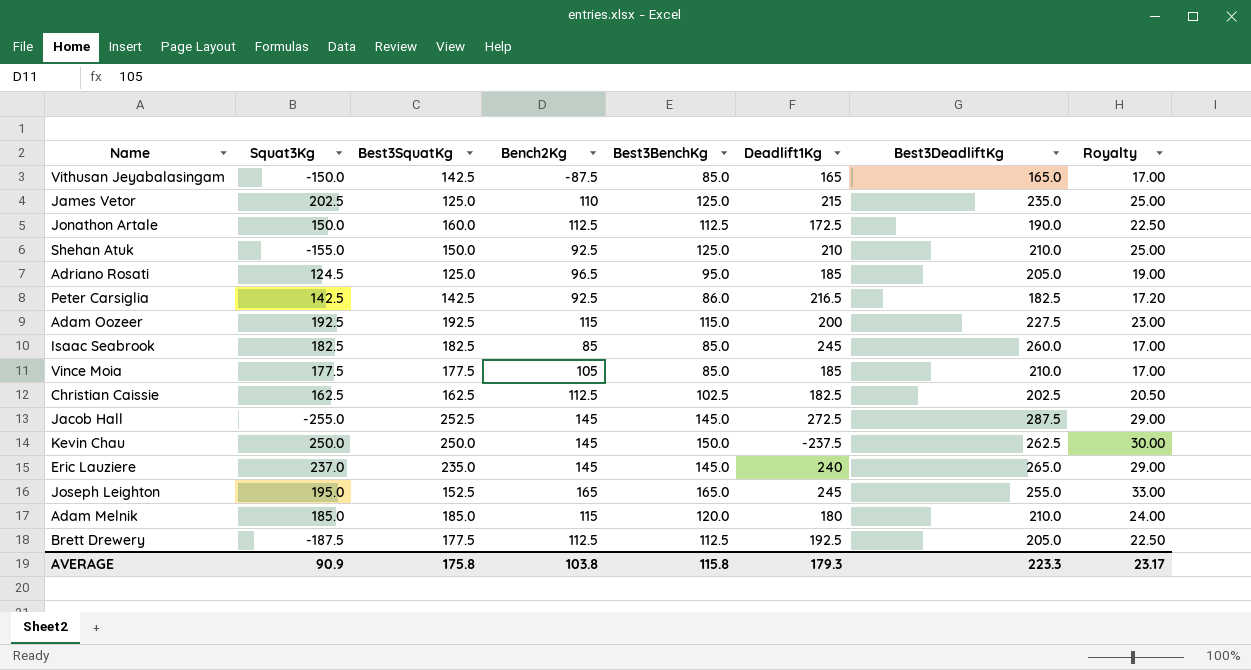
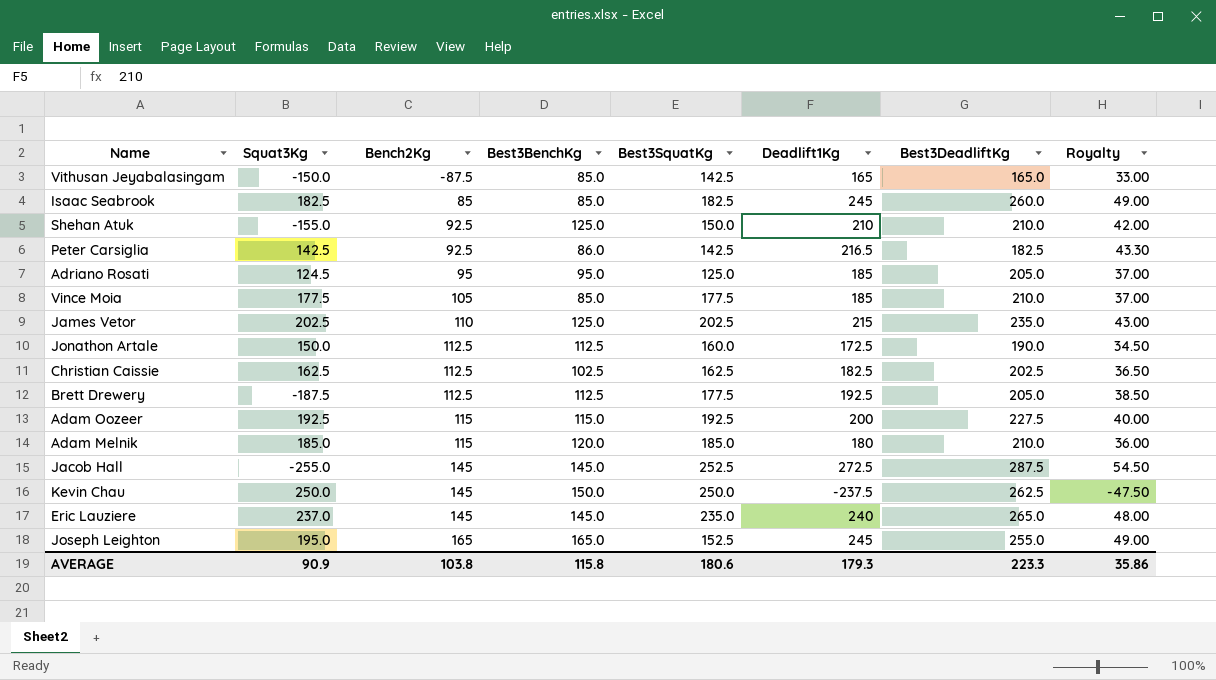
row order: none -> Bench2Kg ascending
column Best3SquatKg | position: 3 -> 5
column Royalty | formula: [Best3BenchKg] * 0.2 -> [Deadlift1Kg] * 0.2
Adriano Rosati | Bench2Kg: 96.5 -> 95
James Vetor | Best3SquatKg: 125.0 -> 202.5
AVERAGE | Best3SquatKg: 175.8 -> 180.6
AVERAGE | Royalty: 23.17 -> 35.86

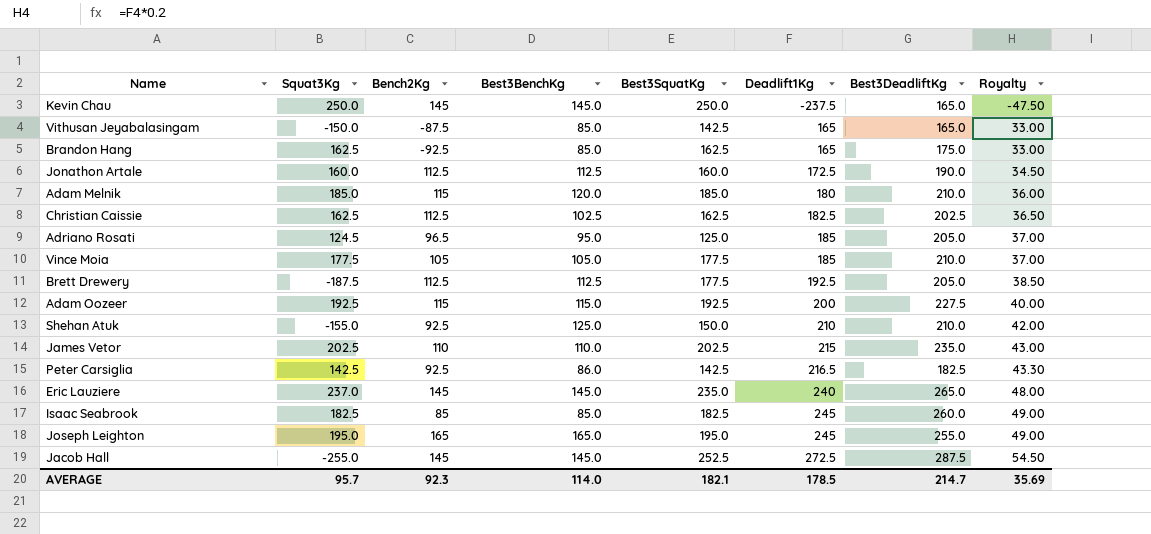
row order: Bench2Kg ascending -> Deadlift1Kg ascending
Kevin Chau | Best3BenchKg: 150.0 -> 145.0
Kevin Chau | Best3DeadliftKg: 262.5 -> 165.0
row Brandon Hang: none -> 162.5 | -92.5 | 85.0 | 162.5 | 165 | 175.0 | 33.00
Jonathon Artale | Squat3Kg: 150.0 -> 160.0
Adriano Rosati | Bench2Kg: 95 -> 96.5
Vince Moia | Best3BenchKg: 85.0 -> 105.0
James Vetor | Best3BenchKg: 125.0 -> 110.0
Joseph Leighton | Best3SquatKg: 152.5 -> 195.0
AVERAGE | Squat3Kg: 90.9 -> 95.7
AVERAGE | Bench2Kg: 103.8 -> 92.3
AVERAGE | Best3BenchKg: 115.8 -> 114.0
AVERAGE | Best3SquatKg: 180.6 -> 182.1
AVERAGE | Deadlift1Kg: 179.3 -> 178.5
AVERAGE | Best3DeadliftKg: 223.3 -> 214.7
AVERAGE | Royalty: 35.86 -> 35.69

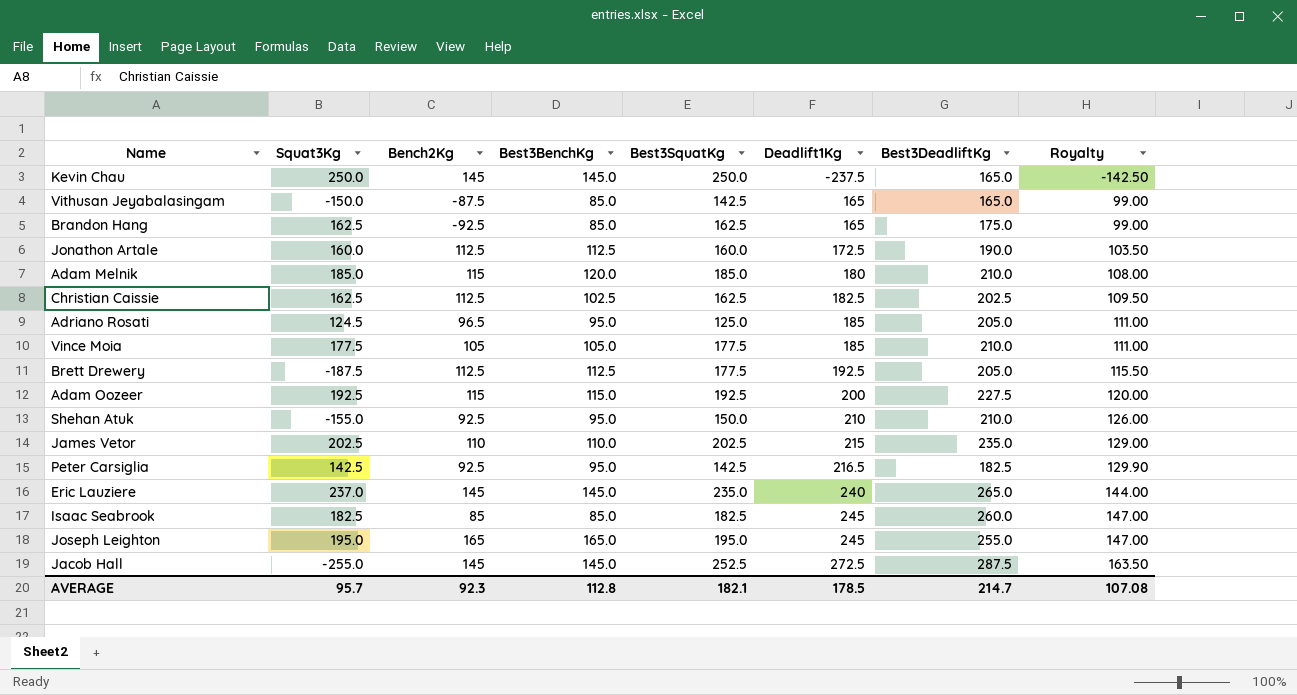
column Royalty | formula: [Deadlift1Kg] * 0.2 -> [Deadlift1Kg] * 0.6
Shehan Atuk | Best3BenchKg: 125.0 -> 95.0
Peter Carsiglia | Best3BenchKg: 86.0 -> 95.0
AVERAGE | Best3BenchKg: 114.0 -> 112.8
AVERAGE | Royalty: 35.69 -> 107.08

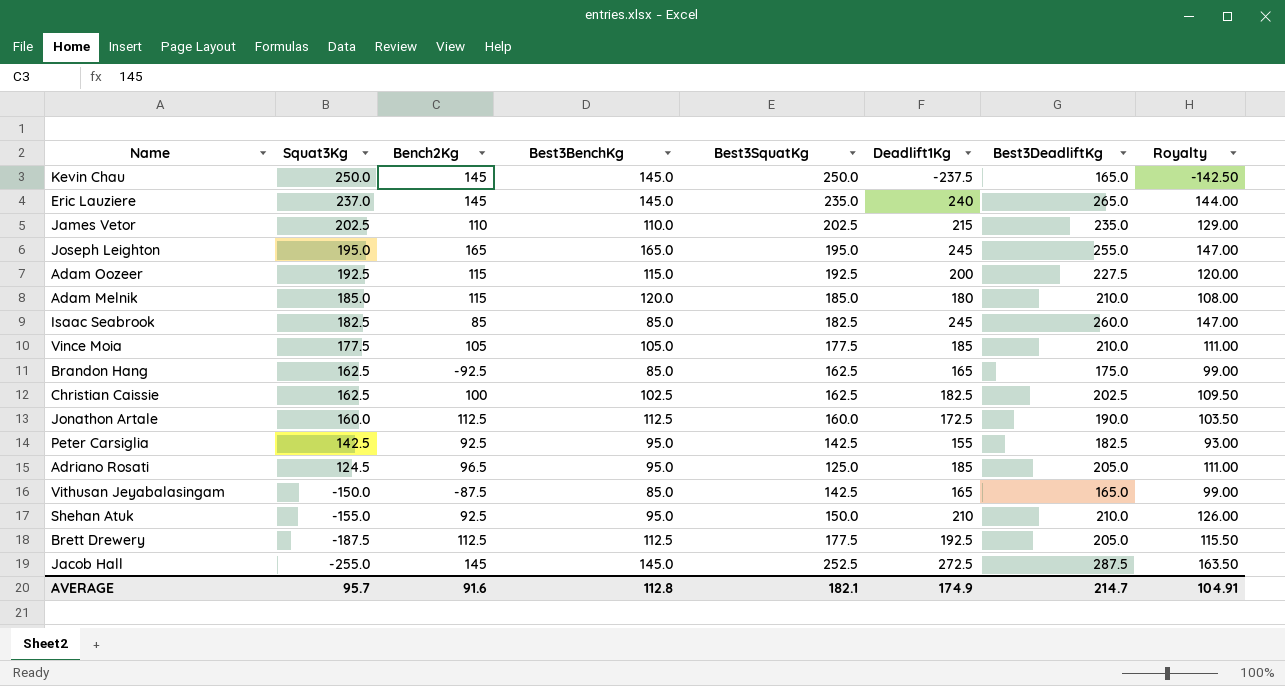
row order: Deadlift1Kg ascending -> Squat3Kg descending
Christian Caissie | Bench2Kg: 112.5 -> 100
Peter Carsiglia | Deadlift1Kg: 216.5 -> 155
Peter Carsiglia | Royalty: 129.90 -> 93.00
AVERAGE | Bench2Kg: 92.3 -> 91.6
AVERAGE | Deadlift1Kg: 178.5 -> 174.9
AVERAGE | Royalty: 107.08 -> 104.91

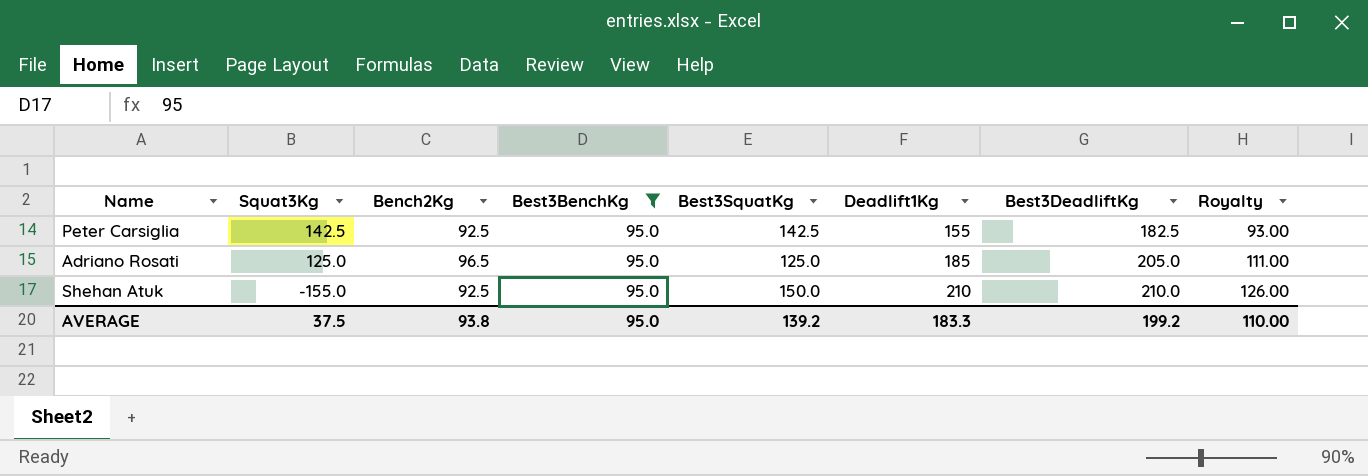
filter: none -> Best3BenchKg = 95.0
Adriano Rosati | Squat3Kg: 124.5 -> 125.0
AVERAGE | Squat3Kg: 95.7 -> 37.5
AVERAGE | Bench2Kg: 91.6 -> 93.8
AVERAGE | Best3BenchKg: 112.8 -> 95.0
AVERAGE | Best3SquatKg: 182.1 -> 139.2
AVERAGE | Deadlift1Kg: 174.9 -> 183.3
AVERAGE | Best3DeadliftKg: 214.7 -> 199.2
AVERAGE | Royalty: 104.91 -> 110.00

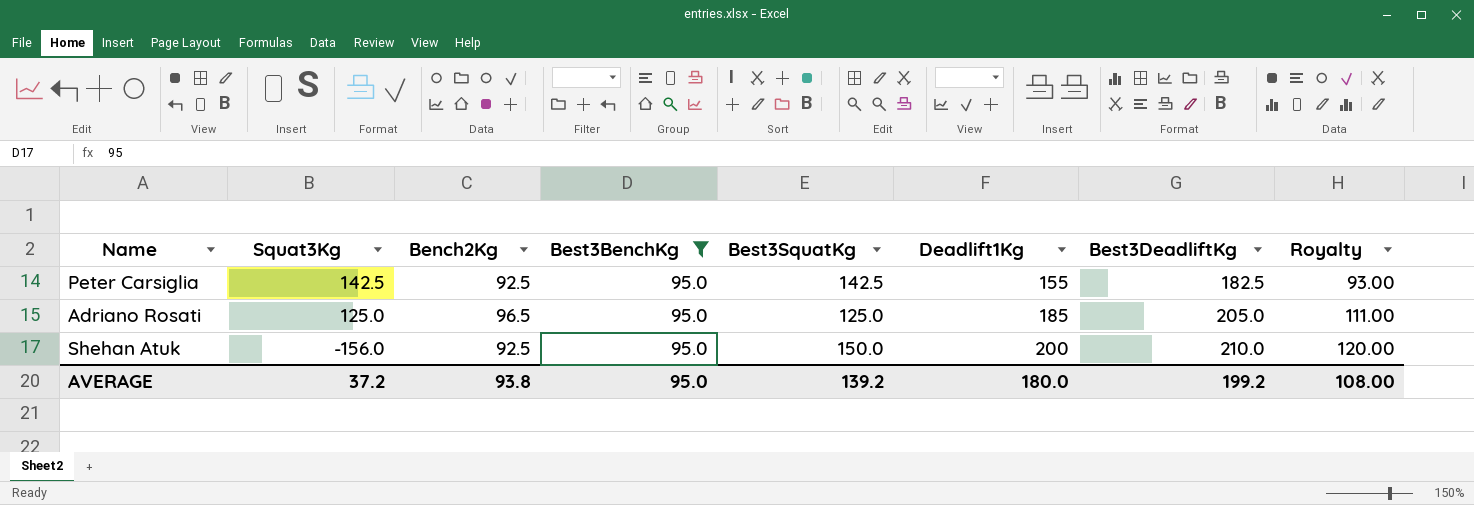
Shehan Atuk | Squat3Kg: -155.0 -> -156.0
Shehan Atuk | Deadlift1Kg: 210 -> 200
Shehan Atuk | Royalty: 126.00 -> 120.00
AVERAGE | Squat3Kg: 37.5 -> 37.2
AVERAGE | Deadlift1Kg: 183.3 -> 180.0
AVERAGE | Royalty: 110.00 -> 108.00

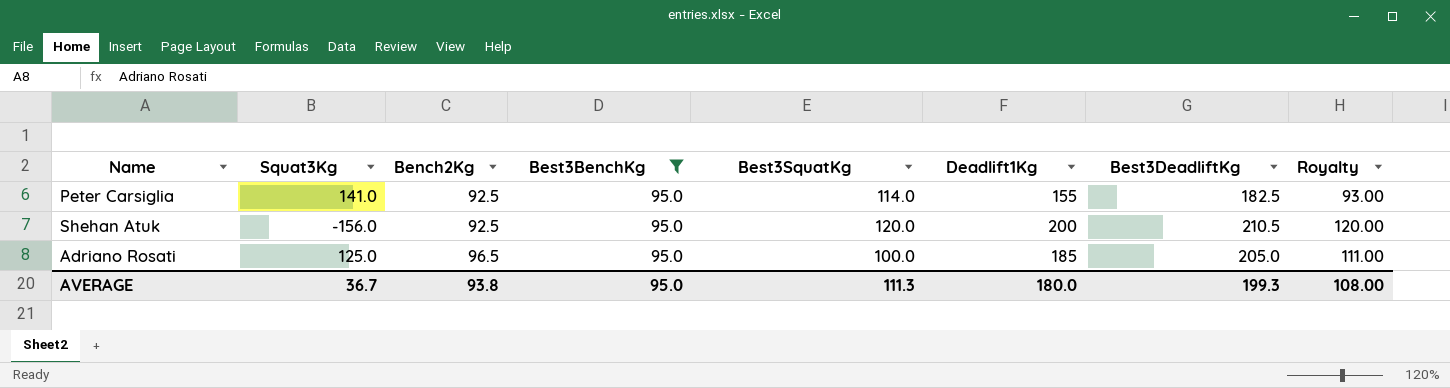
row order: Squat3Kg descending -> Bench2Kg ascending
Peter Carsiglia | Squat3Kg: 142.5 -> 141.0
Peter Carsiglia | Best3SquatKg: 142.5 -> 114.0
Shehan Atuk | Best3SquatKg: 150.0 -> 120.0
Shehan Atuk | Best3DeadliftKg: 210.0 -> 210.5
Adriano Rosati | Best3SquatKg: 125.0 -> 100.0
AVERAGE | Squat3Kg: 37.2 -> 36.7
AVERAGE | Best3SquatKg: 139.2 -> 111.3
AVERAGE | Best3DeadliftKg: 199.2 -> 199.3

